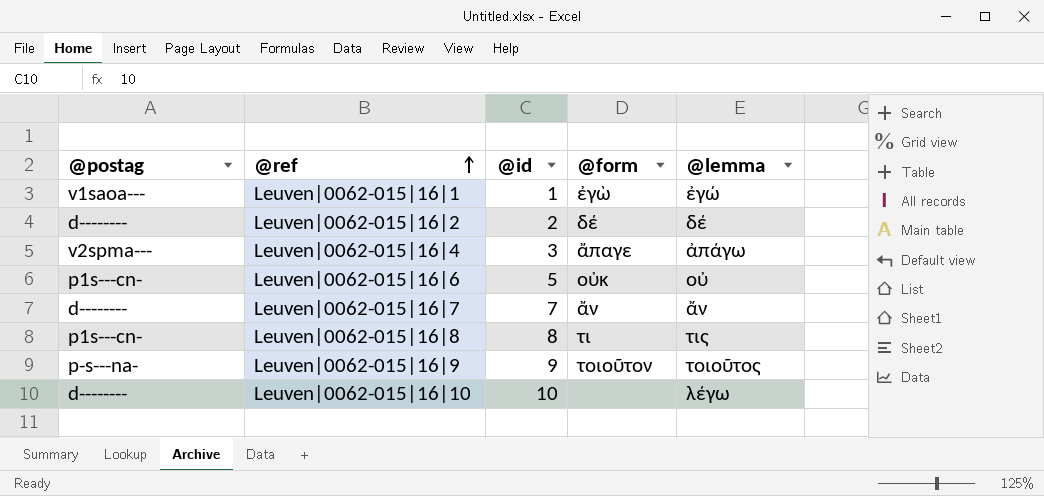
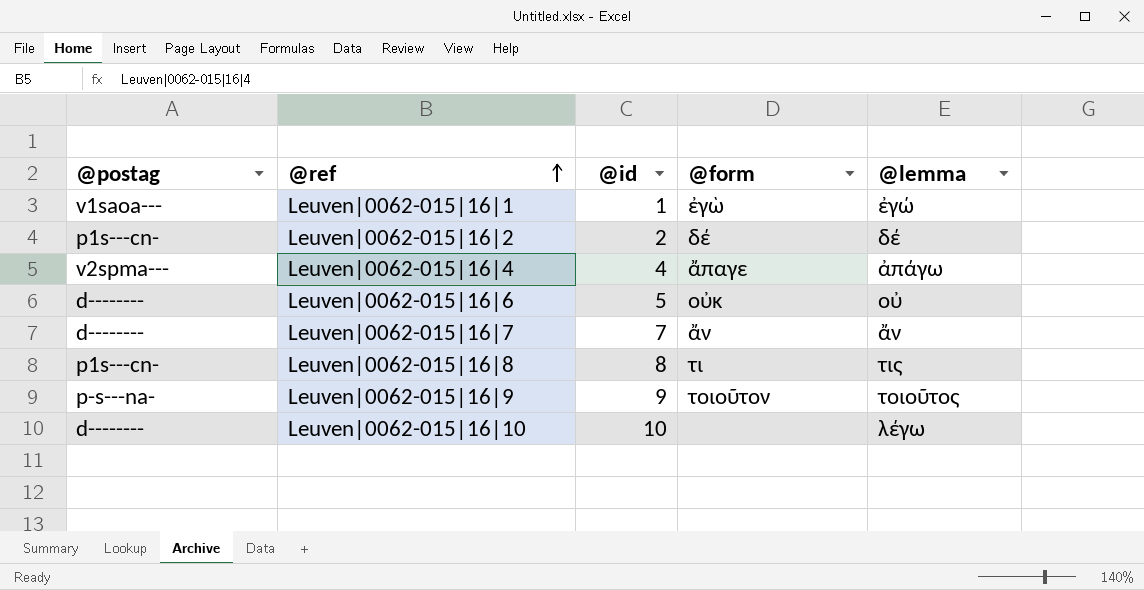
Leuven|0062-015|16|2 | @postag: d-------- -> p1s---cn-
Leuven|0062-015|16|4 | @id: 3 -> 4
Leuven|0062-015|16|6 | @postag: p1s---cn- -> d--------

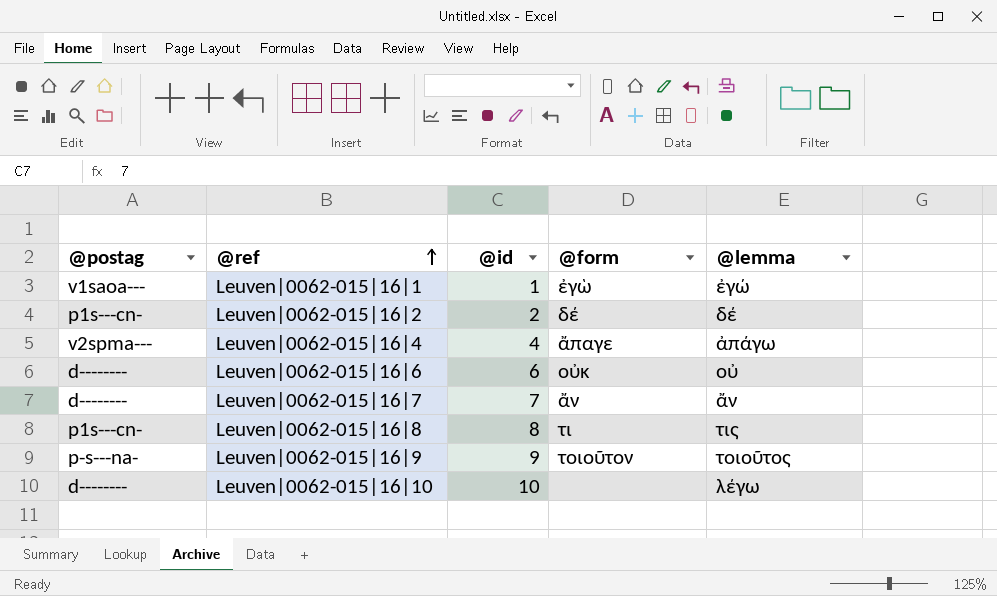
Leuven|0062-015|16|6 | @id: 5 -> 6

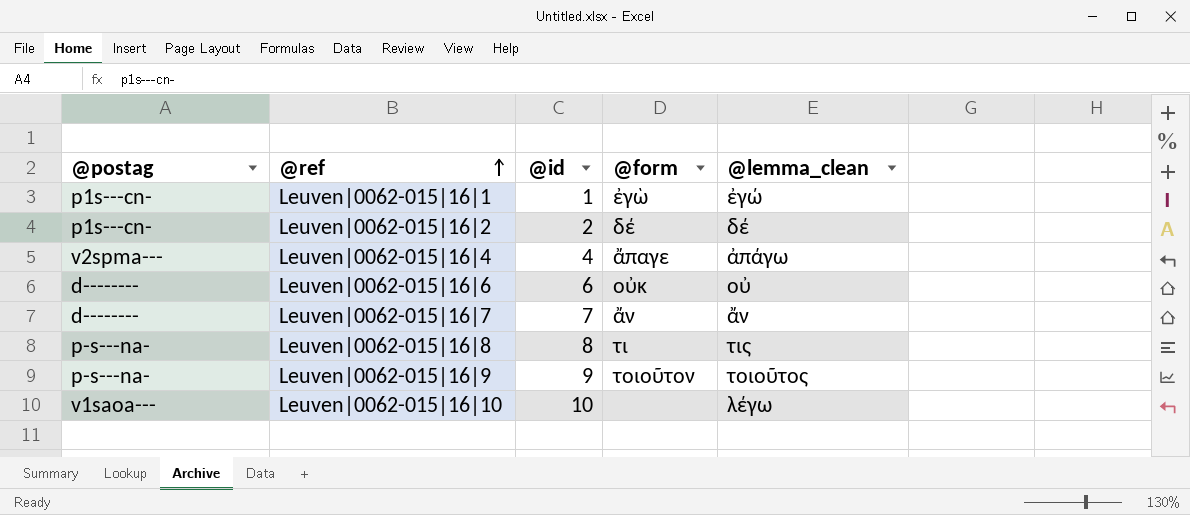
column name: @lemma -> @lemma_clean
Leuven|0062-015|16|1 | @postag: v1saoa--- -> p1s---cn-
Leuven|0062-015|16|8 | @postag: p1s---cn- -> p-s---na-
Leuven|0062-015|16|10 | @postag: d-------- -> v1saoa---

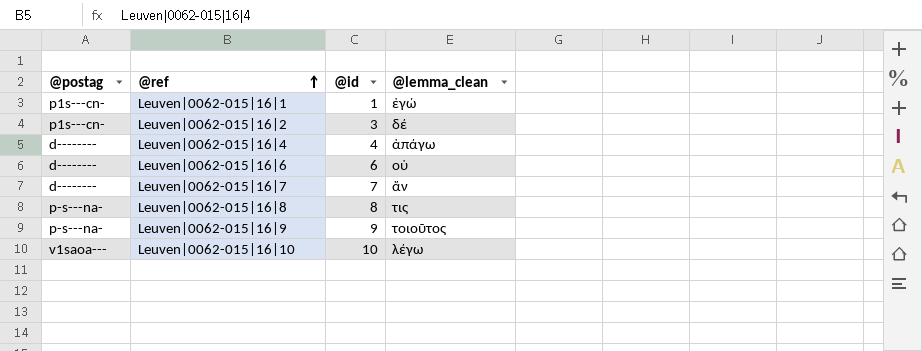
column @form | position: 4 -> none
Leuven|0062-015|16|2 | @id: 2 -> 3
Leuven|0062-015|16|4 | @postag: v2spma--- -> d--------

